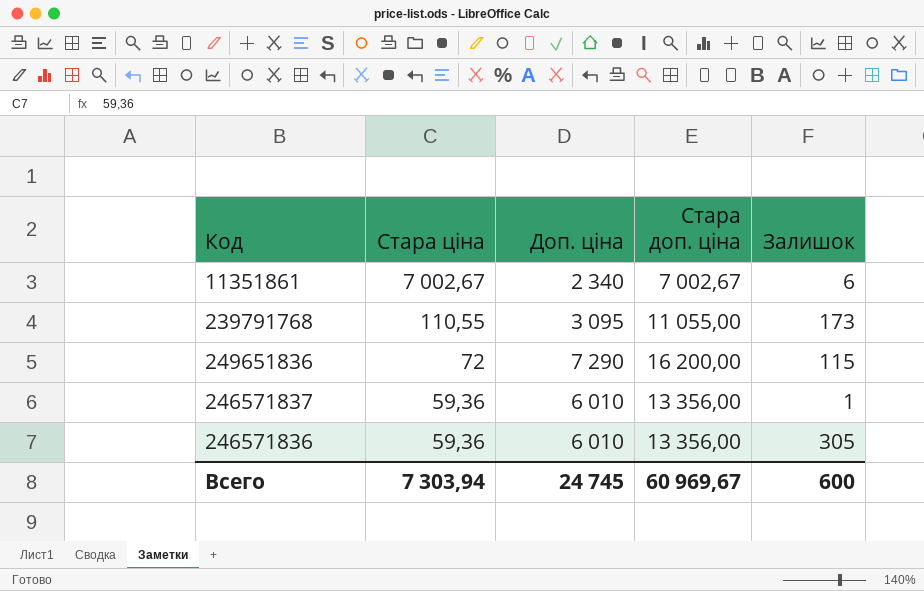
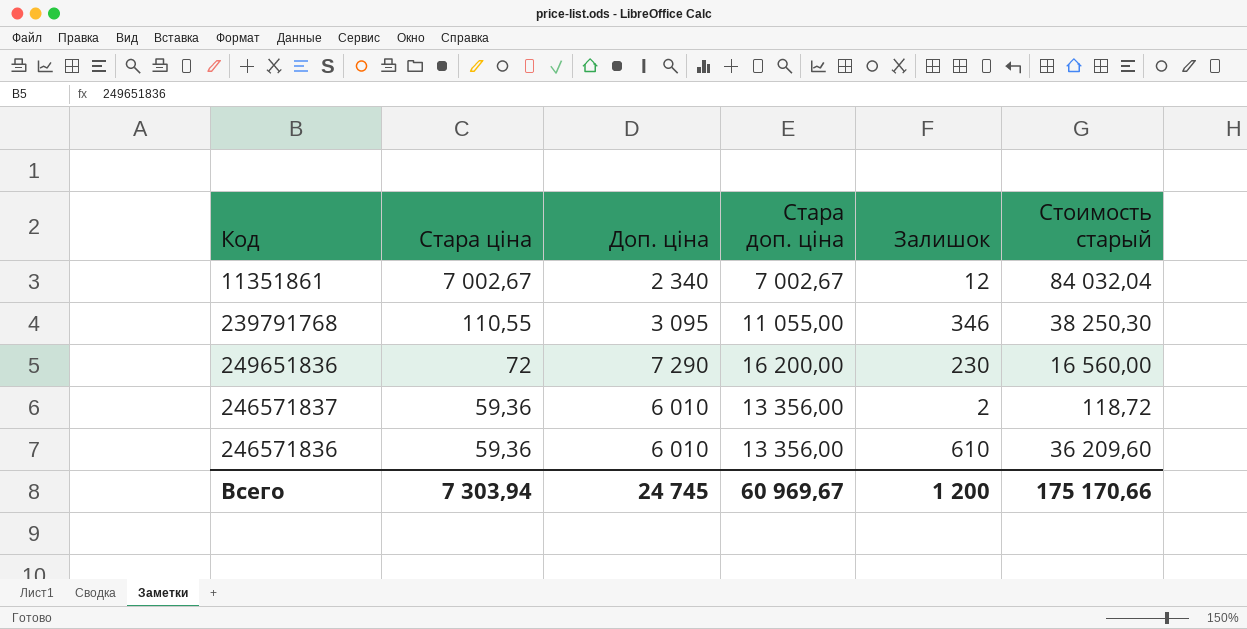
column Стоимость старый | formula: none -> [Стара ціна] * [Залишок]
11351861 | Залишок: 6 -> 12
239791768 | Залишок: 173 -> 346
249651836 | Залишок: 115 -> 230
246571837 | Залишок: 1 -> 2
246571836 | Залишок: 305 -> 610
Всего | Залишок: 600 -> 1 200

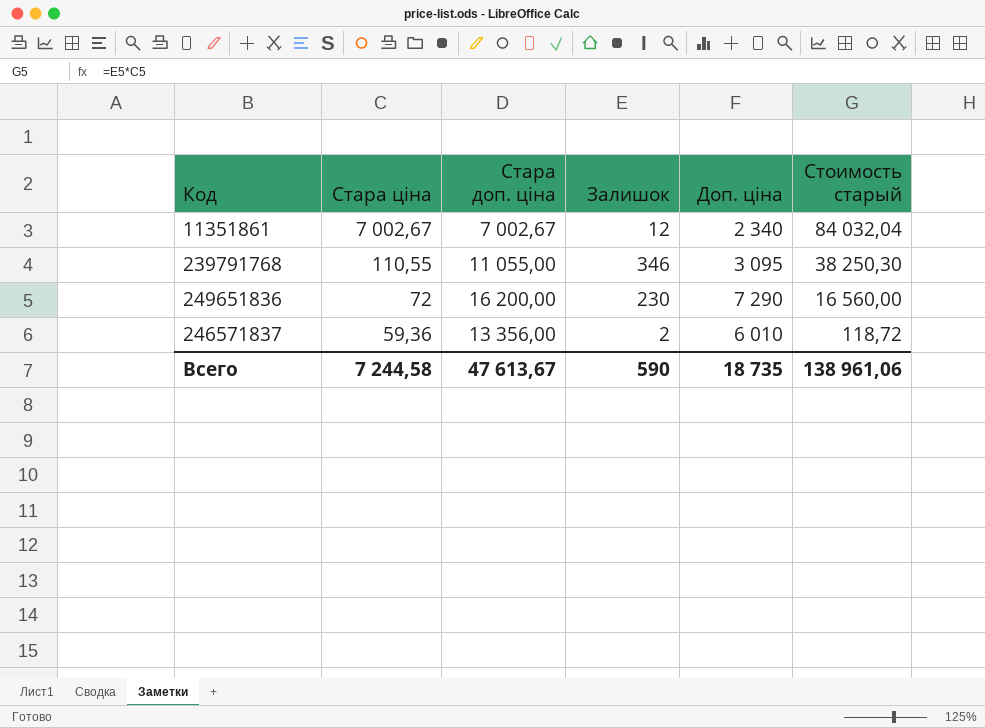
column Доп. ціна | position: 3 -> 5
row 246571836: 59,36 | 6 010 | 13 356,00 | 610 | 36 209,60 -> none
Всего | Стара ціна: 7 303,94 -> 7 244,58
Всего | Стара доп. ціна: 60 969,67 -> 47 613,67
Всего | Залишок: 1 200 -> 590
Всего | Доп. ціна: 24 745 -> 18 735
Всего | Стоимость старый: 175 170,66 -> 138 961,06

